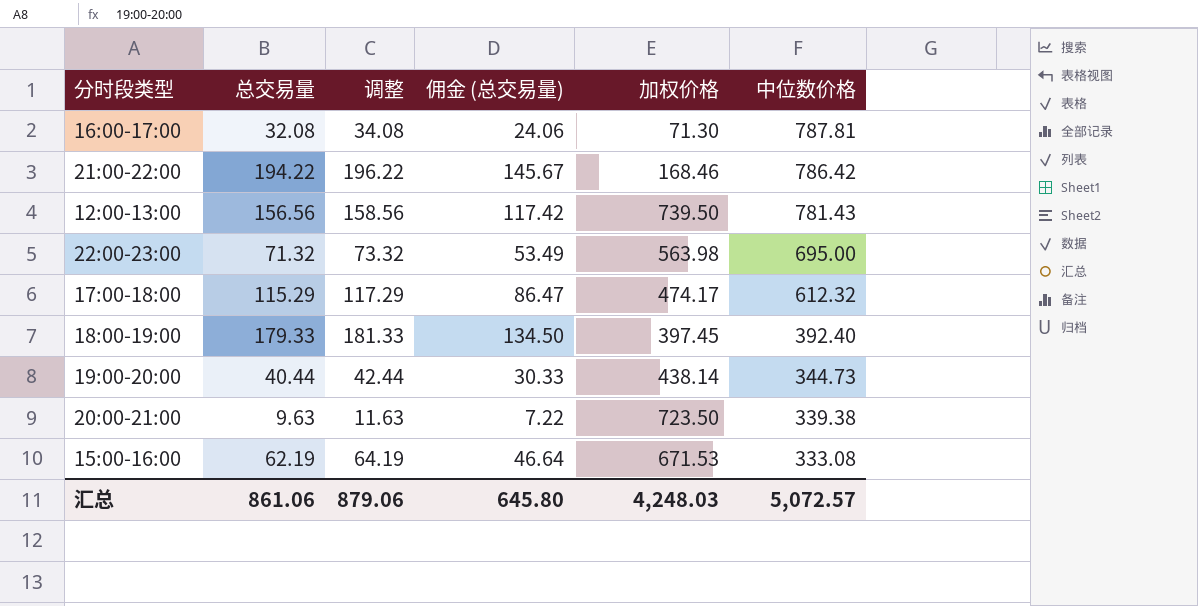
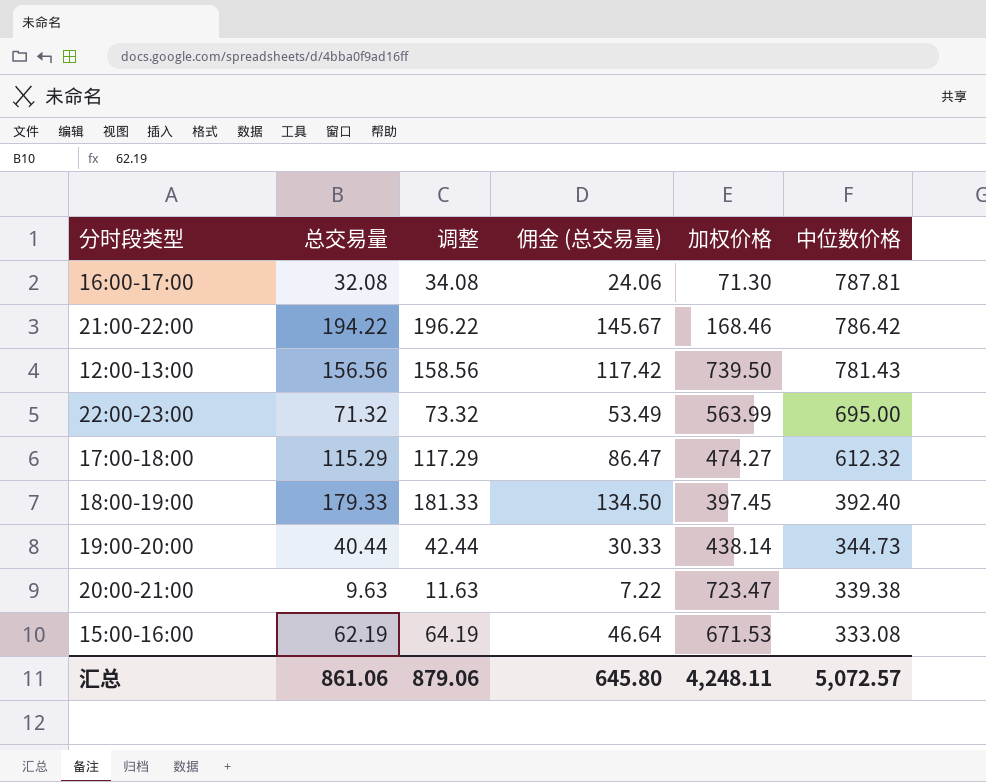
22:00-23:00 | 加权价格: 563.98 -> 563.99
17:00-18:00 | 加权价格: 474.17 -> 474.27
20:00-21:00 | 加权价格: 723.50 -> 723.47
汇总 | 加权价格: 4,248.03 -> 4,248.11

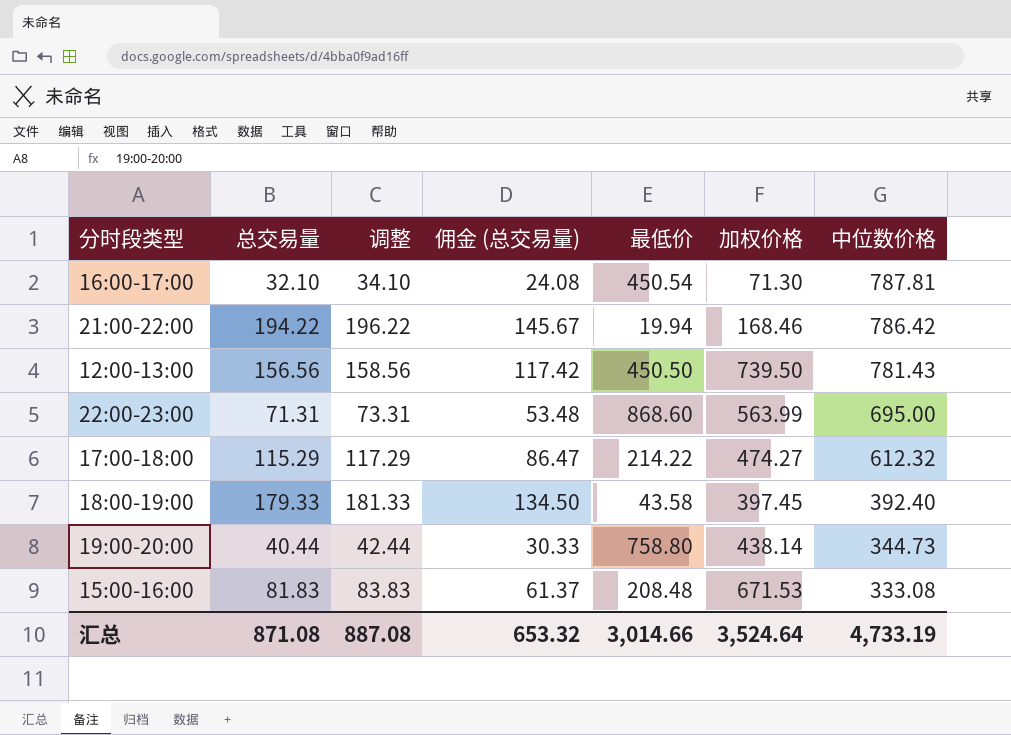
column 最低价 | position: none -> 5
row 20:00-21:00: 9.63 | 11.63 | 7.22 | 723.47 | 339.38 -> none
16:00-17:00 | 总交易量: 32.08 -> 32.10
16:00-17:00 | 调整: 34.08 -> 34.10
16:00-17:00 | 佣金 (总交易量): 24.06 -> 24.08
22:00-23:00 | 总交易量: 71.32 -> 71.31
22:00-23:00 | 调整: 73.32 -> 73.31
22:00-23:00 | 佣金 (总交易量): 53.49 -> 53.48
15:00-16:00 | 总交易量: 62.19 -> 81.83
15:00-16:00 | 调整: 64.19 -> 83.83
15:00-16:00 | 佣金 (总交易量): 46.64 -> 61.37
汇总 | 总交易量: 861.06 -> 871.08
汇总 | 调整: 879.06 -> 887.08
汇总 | 佣金 (总交易量): 645.80 -> 653.32
汇总 | 加权价格: 4,248.11 -> 3,524.64
汇总 | 中位数价格: 5,072.57 -> 4,733.19

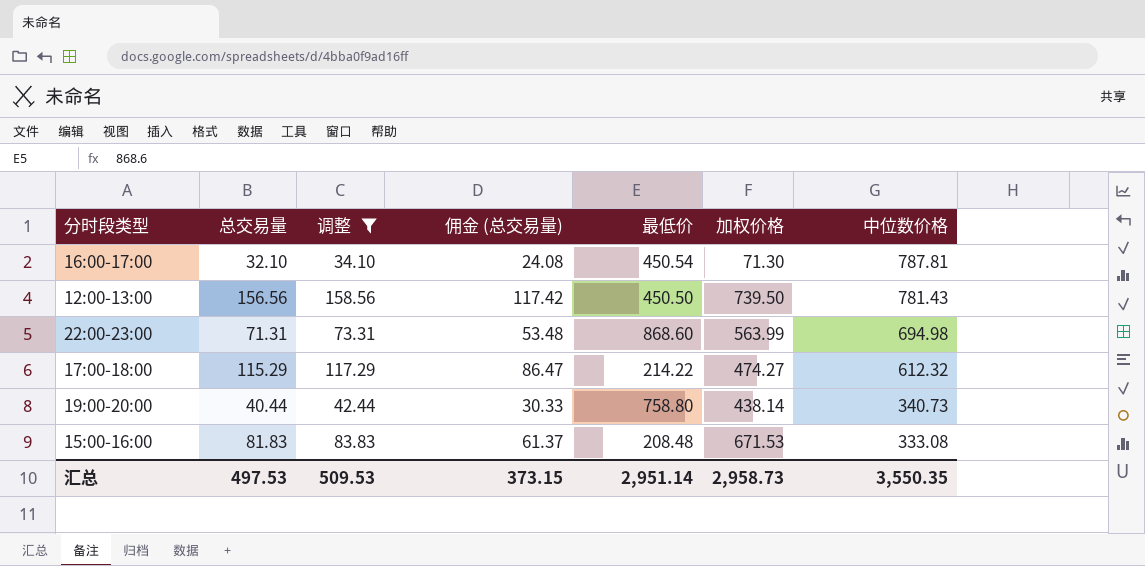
filter: none -> 调整 <= 158.56
22:00-23:00 | 中位数价格: 695.00 -> 694.98
19:00-20:00 | 中位数价格: 344.73 -> 340.73
汇总 | 总交易量: 871.08 -> 497.53
汇总 | 调整: 887.08 -> 509.53
汇总 | 佣金 (总交易量): 653.32 -> 373.15
汇总 | 最低价: 3,014.66 -> 2,951.14
汇总 | 加权价格: 3,524.64 -> 2,958.73
汇总 | 中位数价格: 4,733.19 -> 3,550.35

